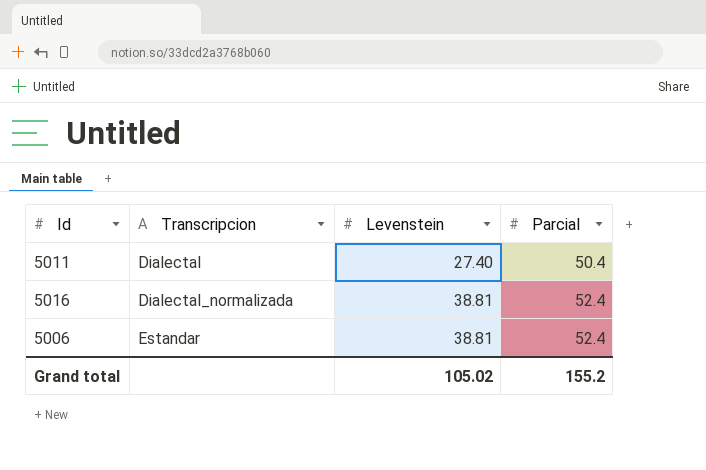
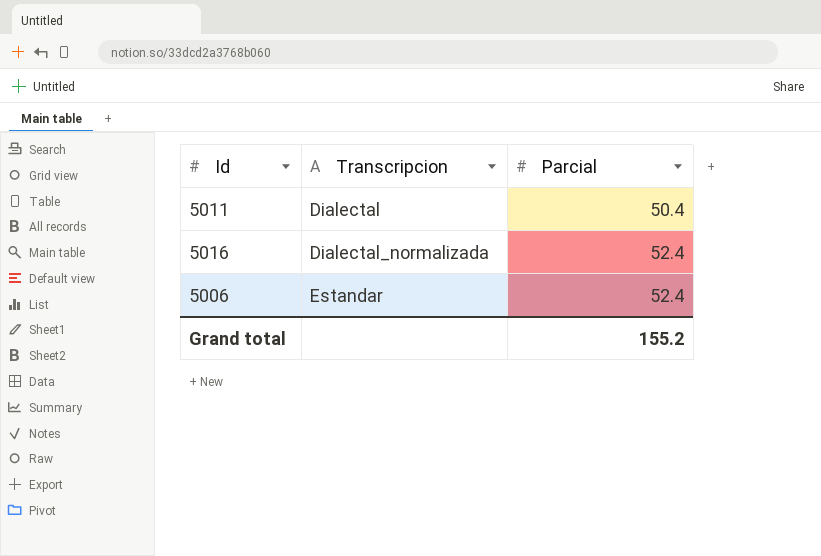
column Levenstein | position: 3 -> none

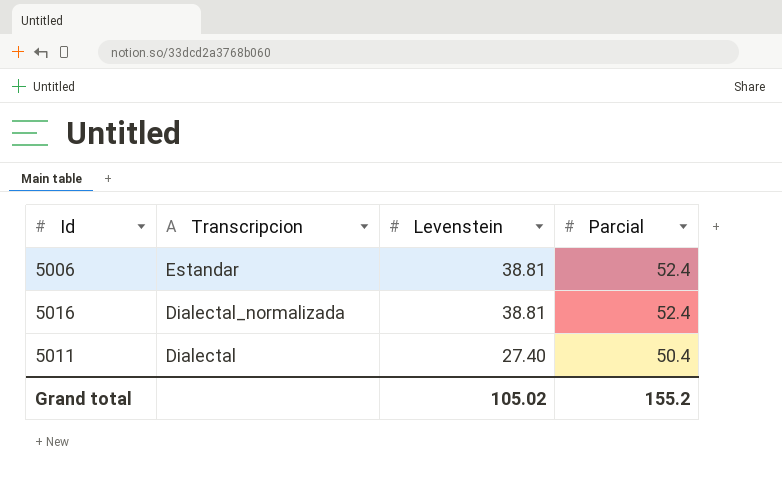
row order: Transcripcion ascending -> Transcripcion descending
column Levenstein | position: none -> 3

